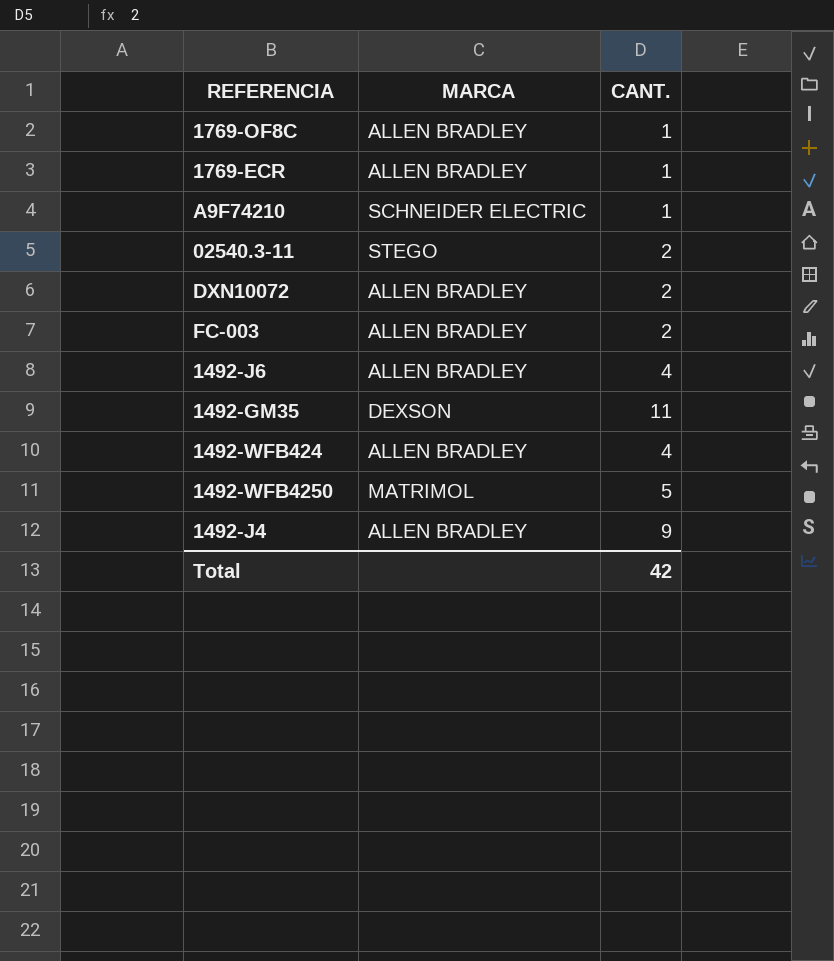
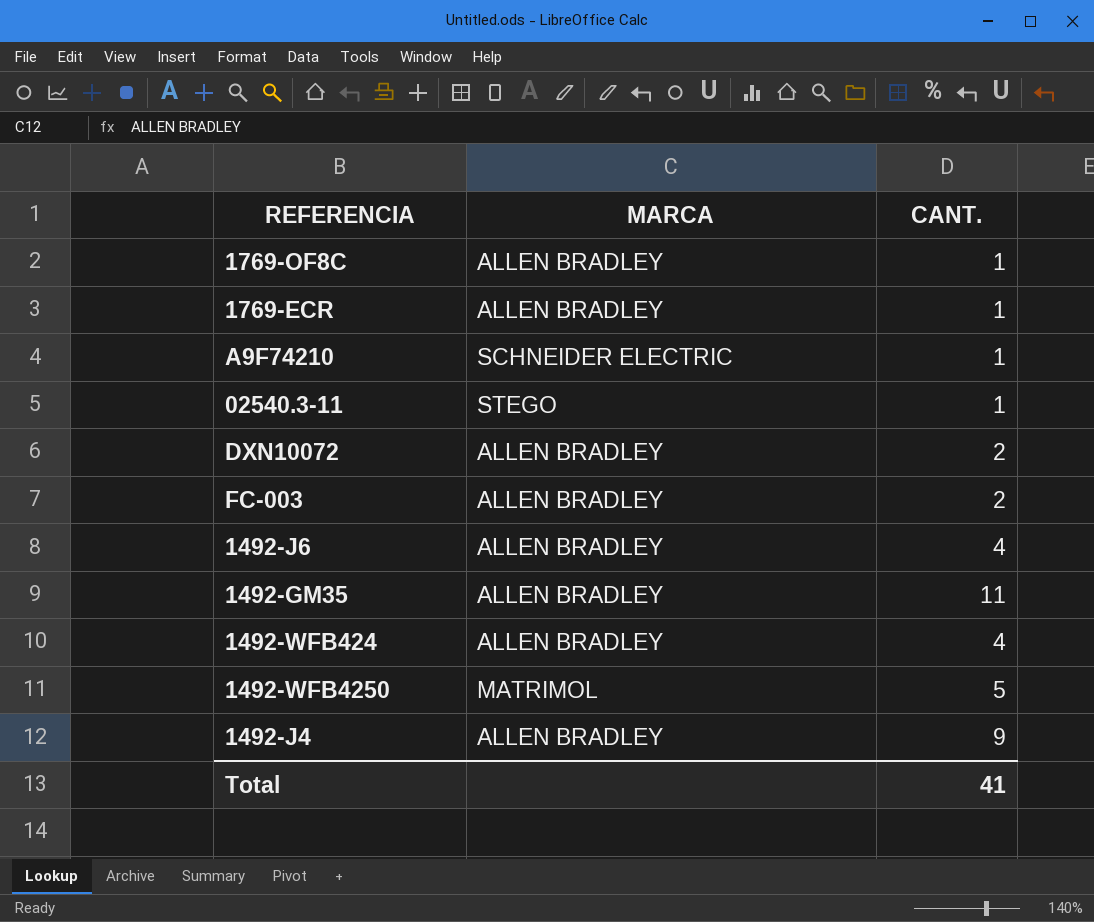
02540.3-11 | CANT.: 2 -> 1
1492-GM35 | MARCA: DEXSON -> ALLEN BRADLEY
Total | CANT.: 42 -> 41

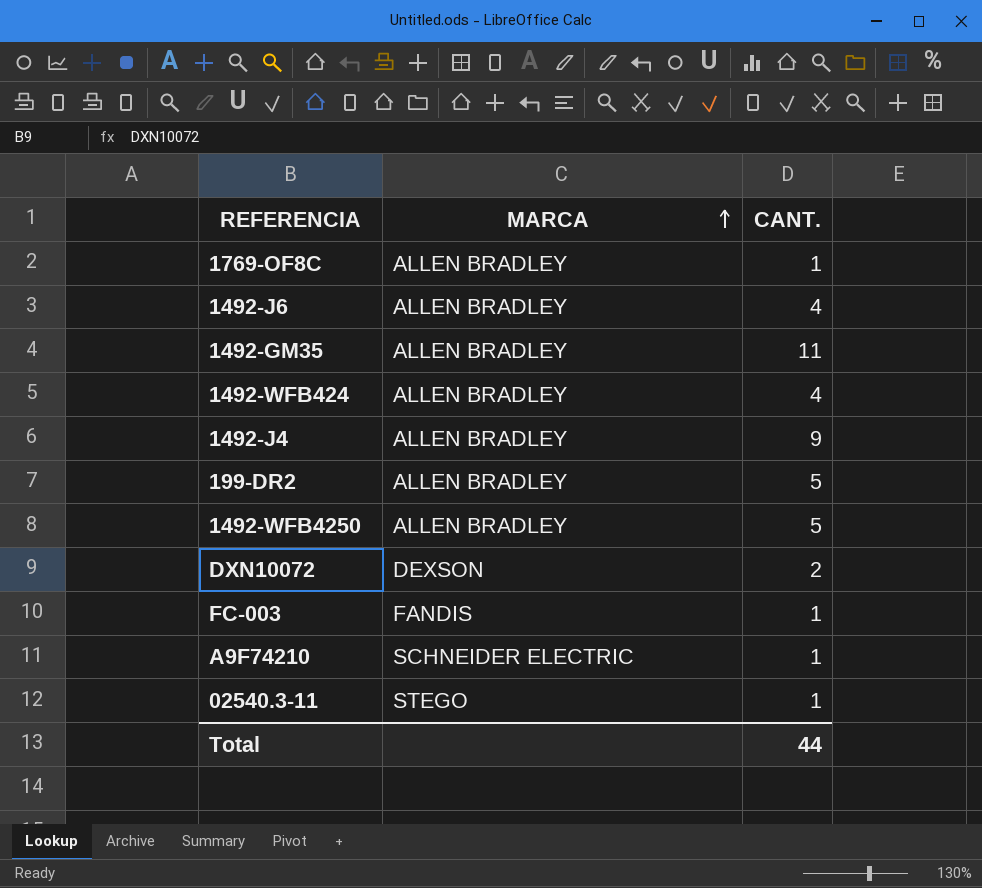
row order: none -> MARCA ascending
row 1769-ECR: ALLEN BRADLEY | 1 -> none
row 199-DR2: none -> ALLEN BRADLEY | 5
1492-WFB4250 | MARCA: MATRIMOL -> ALLEN BRADLEY
DXN10072 | MARCA: ALLEN BRADLEY -> DEXSON
FC-003 | MARCA: ALLEN BRADLEY -> FANDIS
FC-003 | CANT.: 2 -> 1
Total | CANT.: 41 -> 44

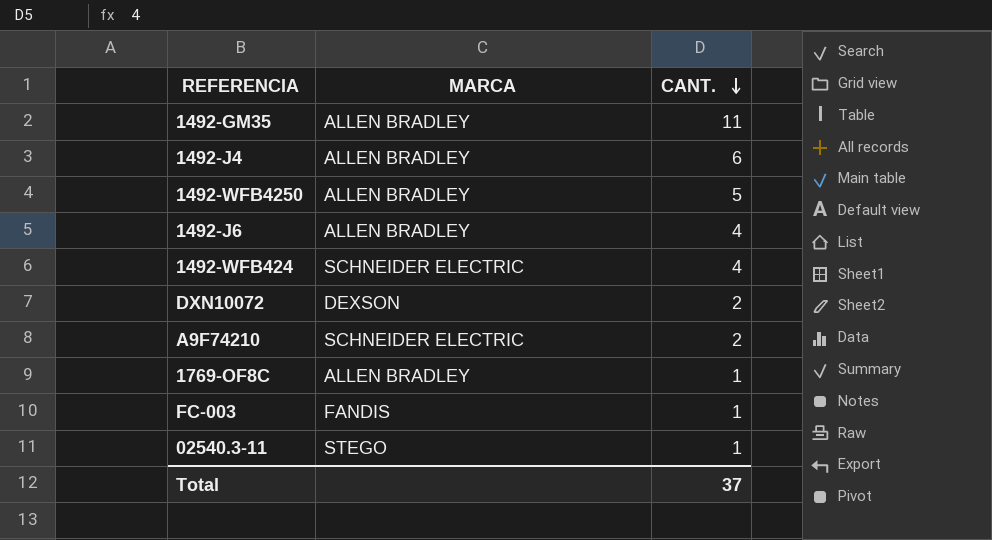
row order: MARCA ascending -> CANT. descending
row 199-DR2: ALLEN BRADLEY | 5 -> none
1492-J4 | CANT.: 9 -> 6
1492-WFB424 | MARCA: ALLEN BRADLEY -> SCHNEIDER ELECTRIC
A9F74210 | CANT.: 1 -> 2
Total | CANT.: 44 -> 37

